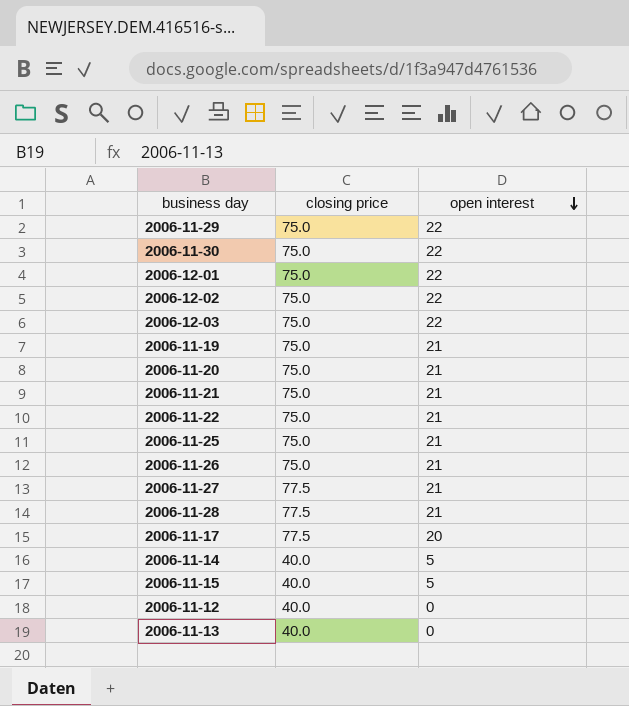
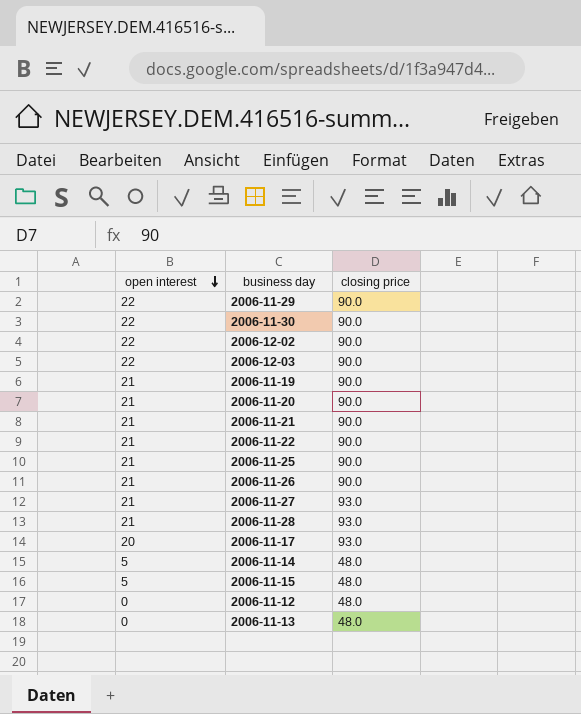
column open interest | position: 3 -> 1
row 2006-12-01: 75.0 | 22 -> none
2006-11-29 | closing price: 75.0 -> 90.0
2006-11-30 | closing price: 75.0 -> 90.0
2006-12-02 | closing price: 75.0 -> 90.0
2006-12-03 | closing price: 75.0 -> 90.0
2006-11-19 | closing price: 75.0 -> 90.0
2006-11-20 | closing price: 75.0 -> 90.0
2006-11-21 | closing price: 75.0 -> 90.0
2006-11-22 | closing price: 75.0 -> 90.0
2006-11-25 | closing price: 75.0 -> 90.0
2006-11-26 | closing price: 75.0 -> 90.0
2006-11-27 | closing price: 77.5 -> 93.0
2006-11-28 | closing price: 77.5 -> 93.0
2006-11-17 | closing price: 77.5 -> 93.0
2006-11-14 | closing price: 40.0 -> 48.0
2006-11-15 | closing price: 40.0 -> 48.0
2006-11-12 | closing price: 40.0 -> 48.0
2006-11-13 | closing price: 40.0 -> 48.0

